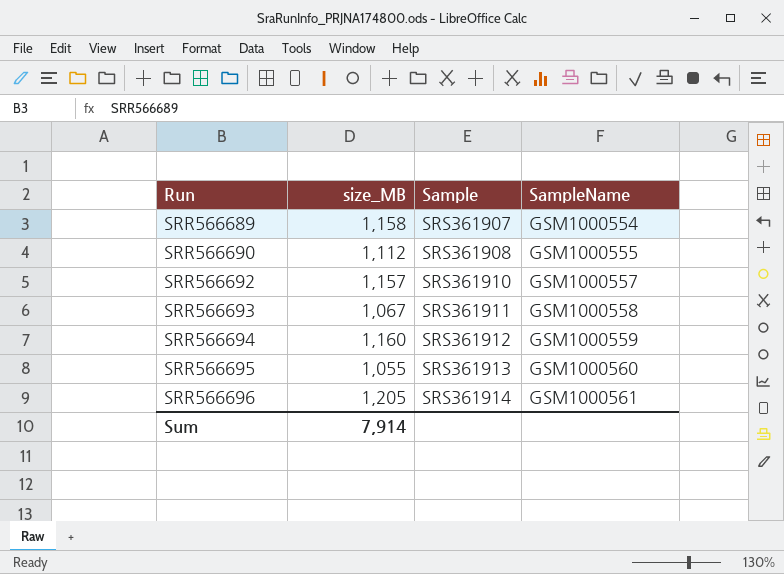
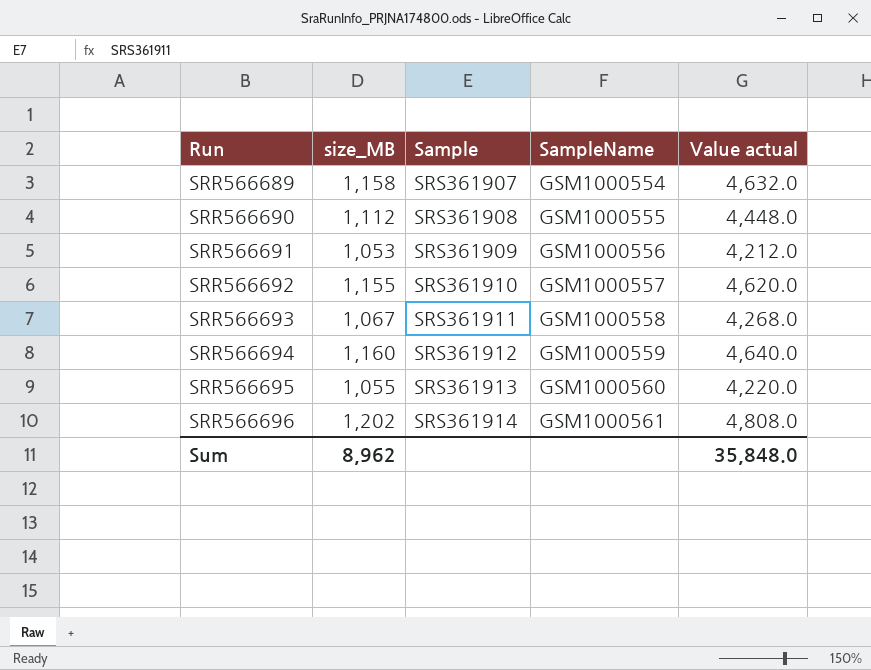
column Value actual | formula: none -> [size_MB] * 4
row SRR566691: none -> 1,053 | SRS361909 | GSM1000556 | 4,212.0
SRR566692 | size_MB: 1,157 -> 1,155
SRR566696 | size_MB: 1,205 -> 1,202
Sum | size_MB: 7,914 -> 8,962

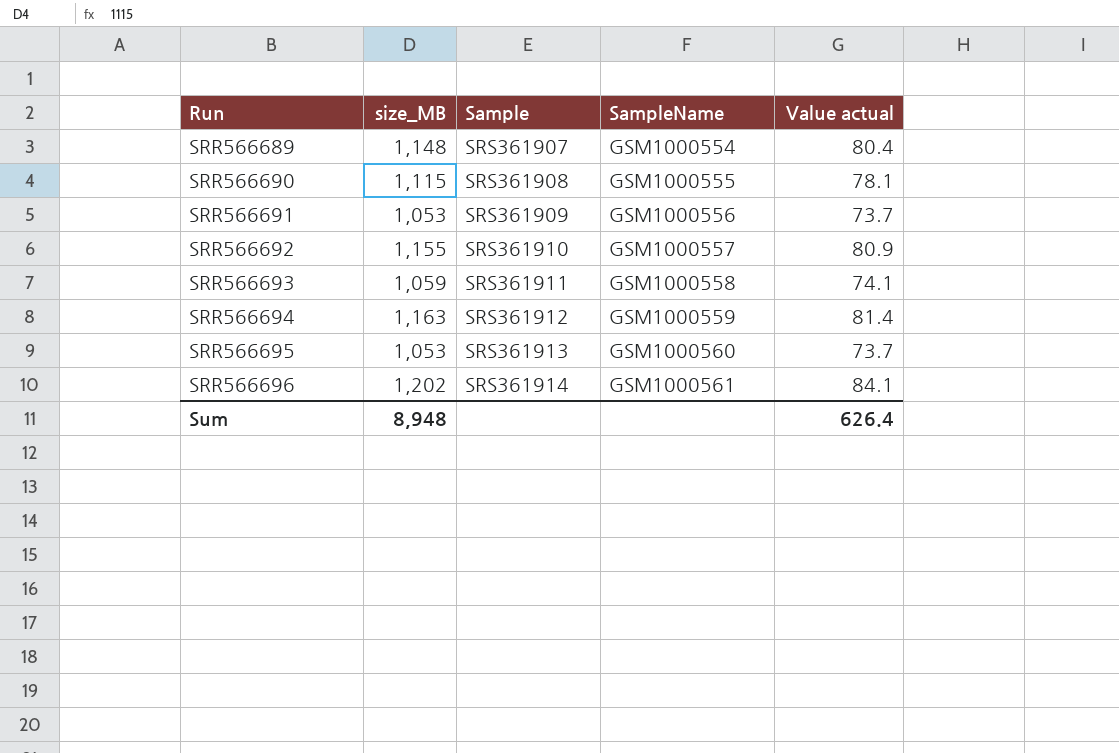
column Value actual | formula: [size_MB] * 4 -> [size_MB] * 0.07
SRR566689 | size_MB: 1,158 -> 1,148
SRR566690 | size_MB: 1,112 -> 1,115
SRR566693 | size_MB: 1,067 -> 1,059
SRR566694 | size_MB: 1,160 -> 1,163
SRR566695 | size_MB: 1,055 -> 1,053
Sum | size_MB: 8,962 -> 8,948
Sum | Value actual: 35,848.0 -> 626.4

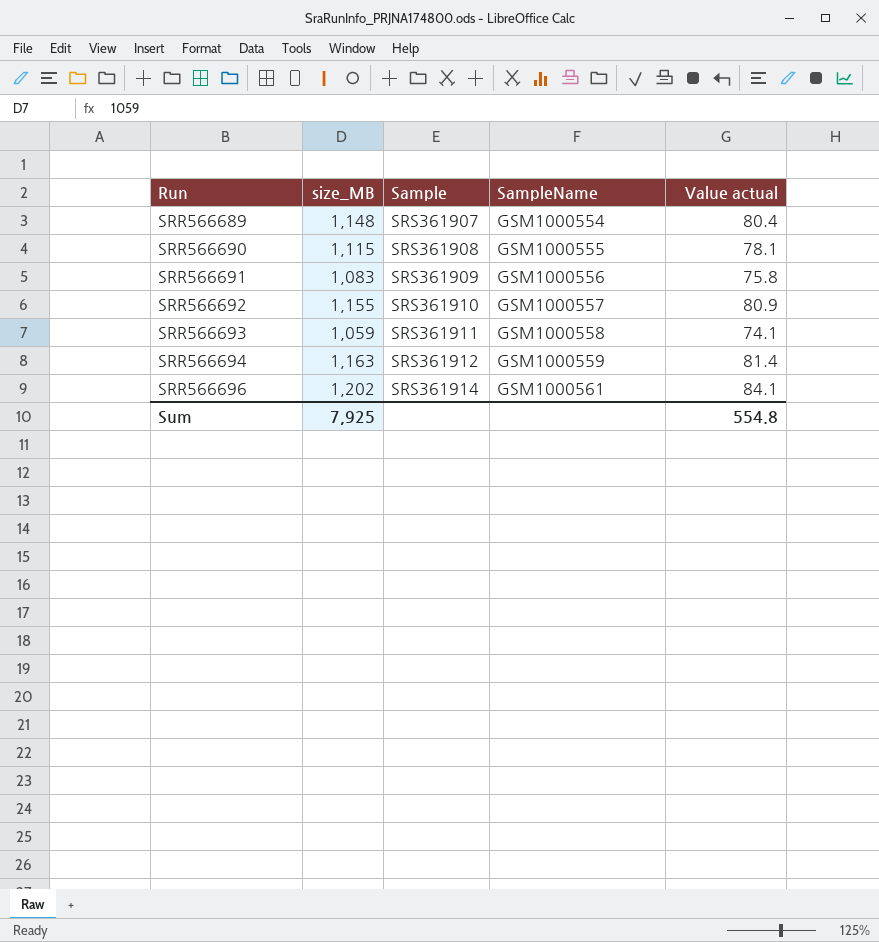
row SRR566695: 1,053 | SRS361913 | GSM1000560 | 73.7 -> none
SRR566691 | size_MB: 1,053 -> 1,083
SRR566691 | Value actual: 73.7 -> 75.8
Sum | size_MB: 8,948 -> 7,925
Sum | Value actual: 626.4 -> 554.8

